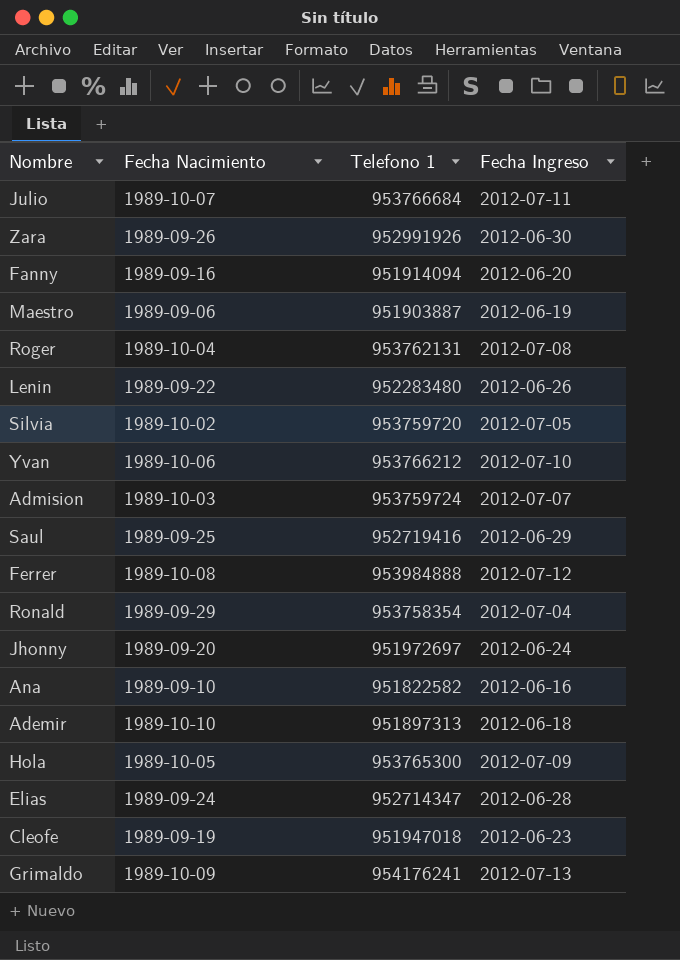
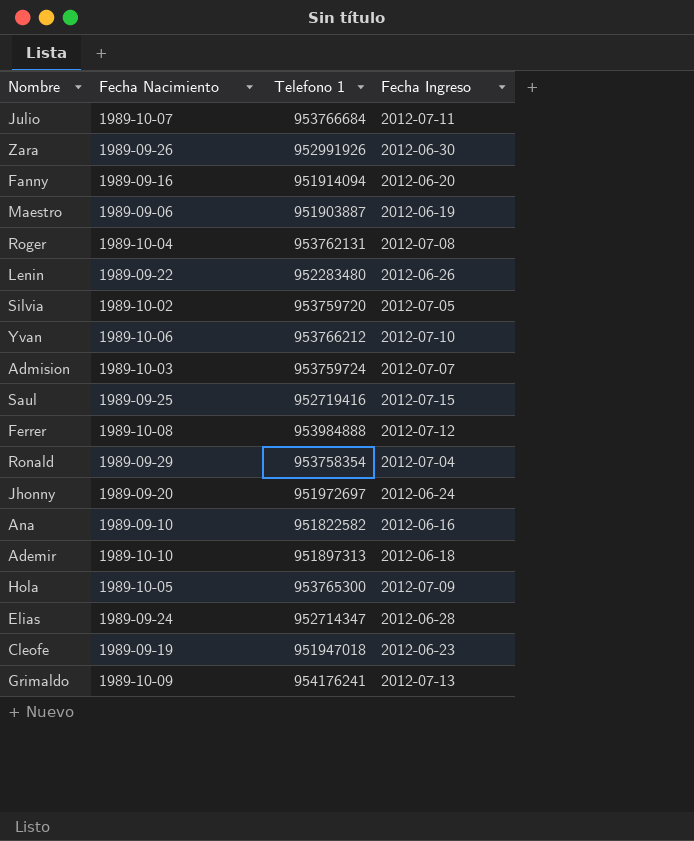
Saul | Fecha Ingreso: 2012-06-29 -> 2012-07-15

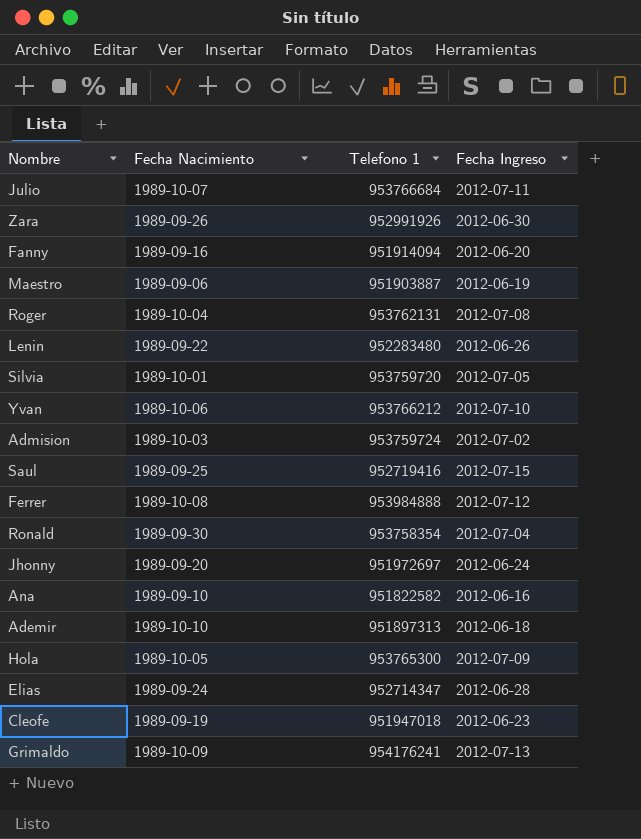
Silvia | Fecha Nacimiento: 1989-10-02 -> 1989-10-01
Admision | Fecha Ingreso: 2012-07-07 -> 2012-07-02
Ronald | Fecha Nacimiento: 1989-09-29 -> 1989-09-30

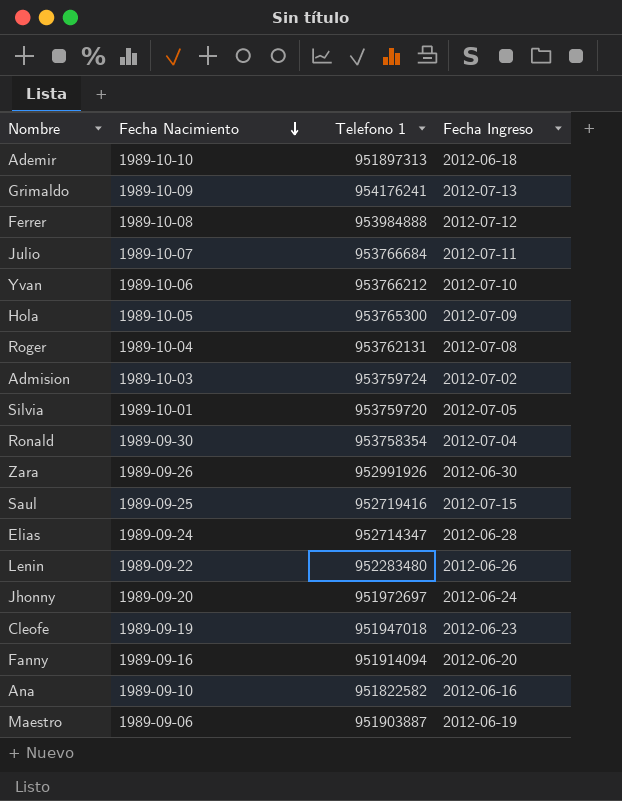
row order: none -> Fecha Nacimiento descending

